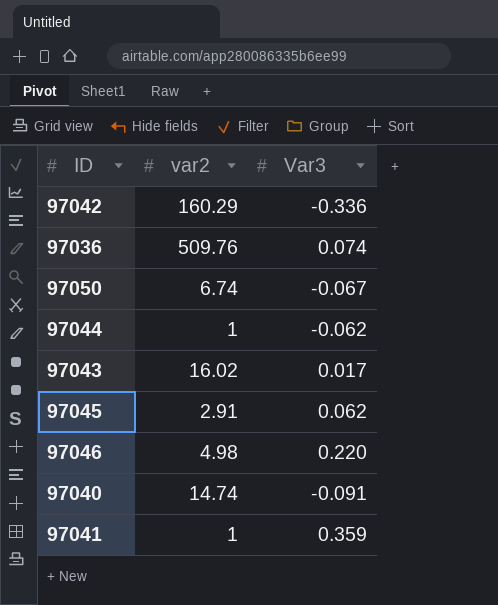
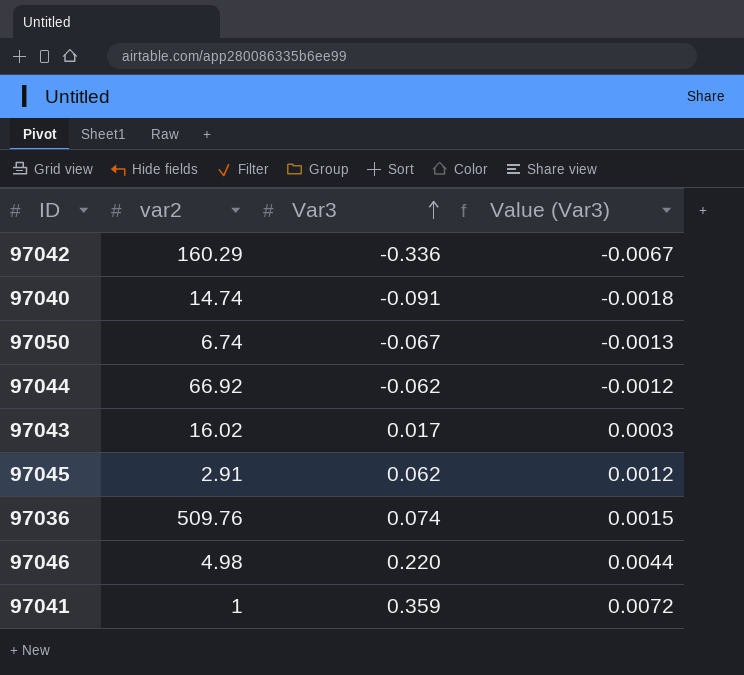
row order: none -> Var3 ascending
column Value (Var3) | formula: none -> [Var3] * 0.02
97044 | var2: 1 -> 66.92

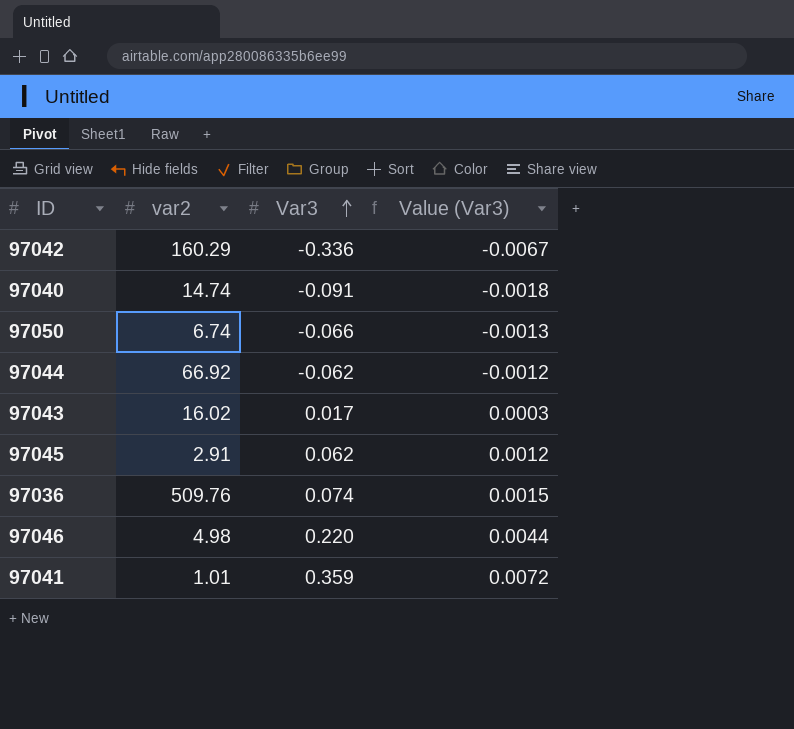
97050 | Var3: -0.067 -> -0.066
97041 | var2: 1 -> 1.01

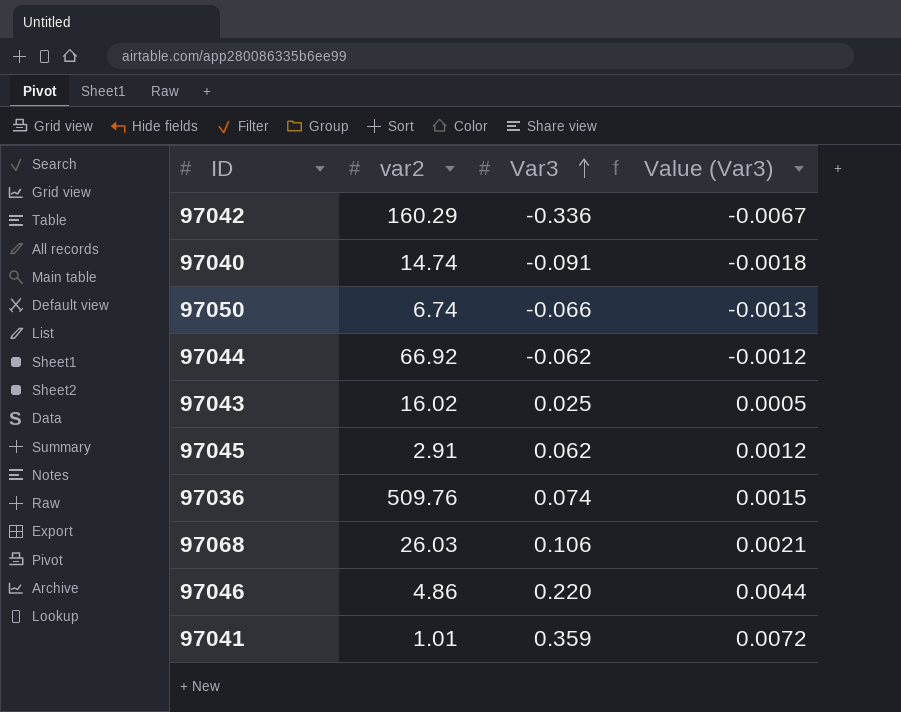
97043 | Var3: 0.017 -> 0.025
97043 | Value (Var3): 0.0003 -> 0.0005
row 97068: none -> 26.03 | 0.106 | 0.0021
97046 | var2: 4.98 -> 4.86

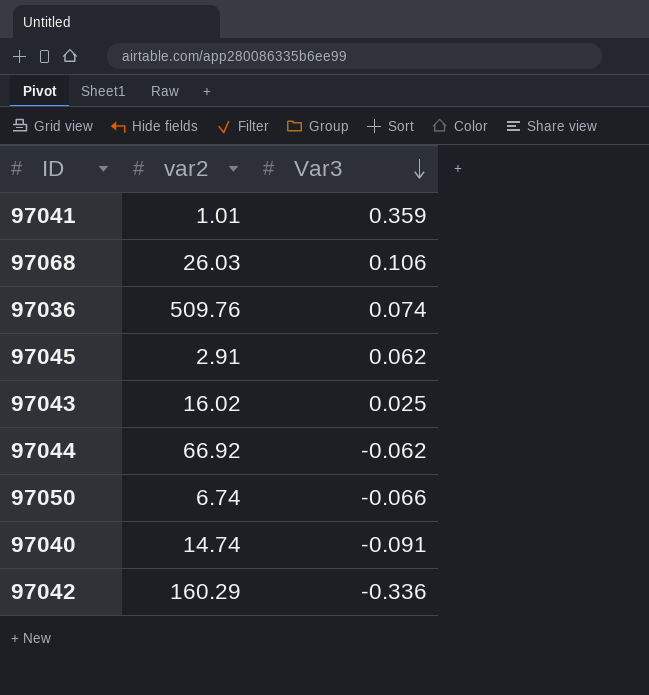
row order: Var3 ascending -> Var3 descending
column Value (Var3) | formula: [Var3] * 0.02 -> none
row 97046: 4.86 | 0.220 | 0.0044 -> none

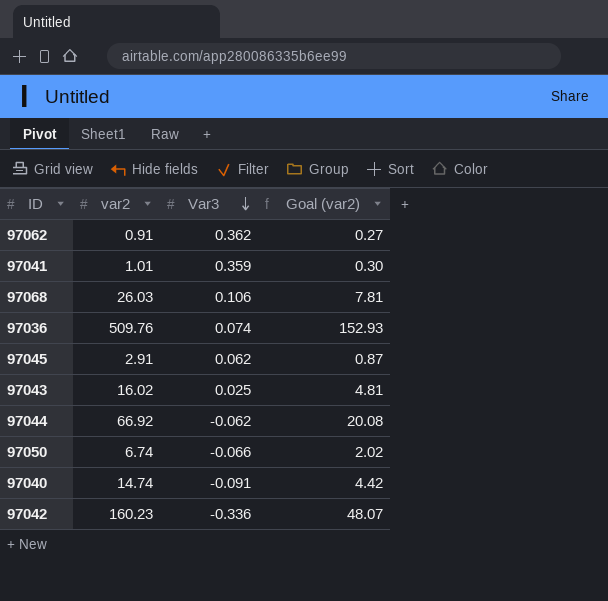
column Goal (var2) | formula: none -> [var2] * 0.3
row 97062: none -> 0.91 | 0.362 | 0.27
97042 | var2: 160.29 -> 160.23

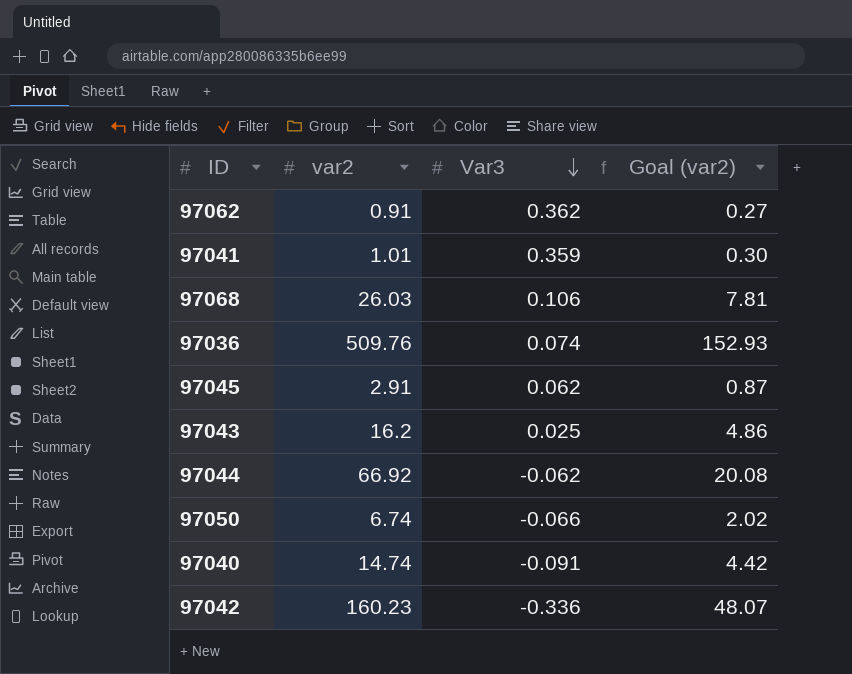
97043 | var2: 16.02 -> 16.2
97043 | Goal (var2): 4.81 -> 4.86

